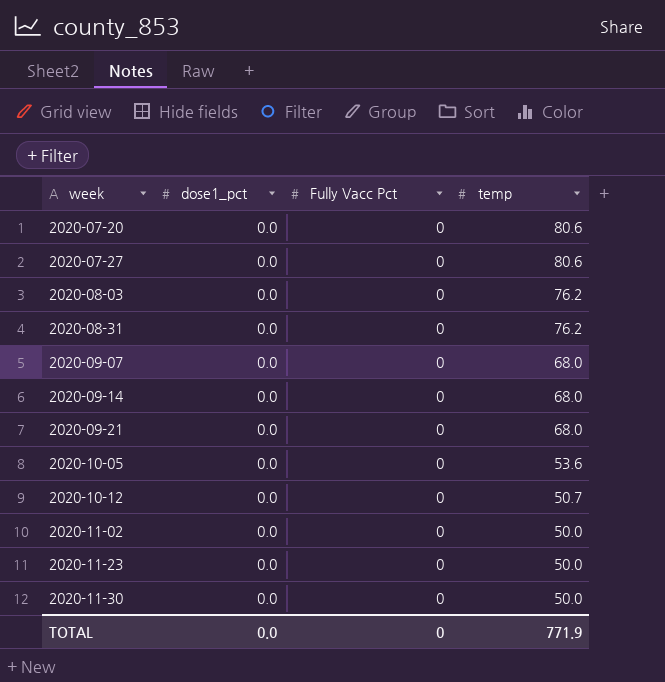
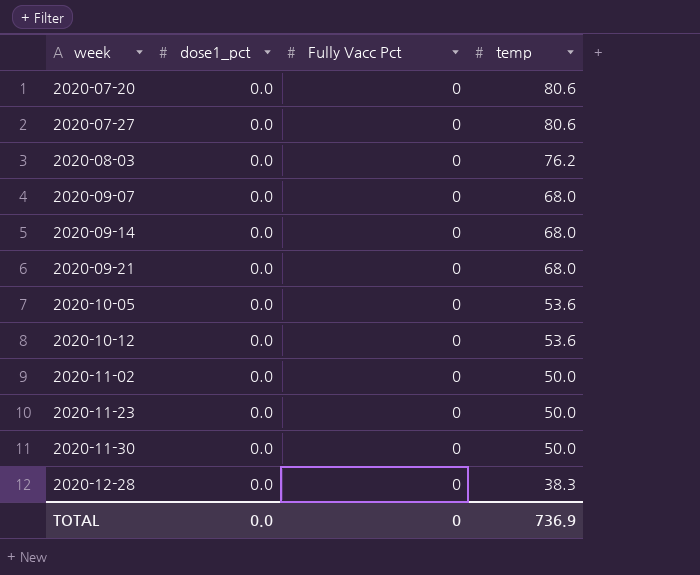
row 2020-08-31: 0.0 | 0 | 76.2 -> none
2020-10-12 | temp: 50.7 -> 53.6
row 2020-12-28: none -> 0.0 | 0 | 38.3
TOTAL | temp: 771.9 -> 736.9

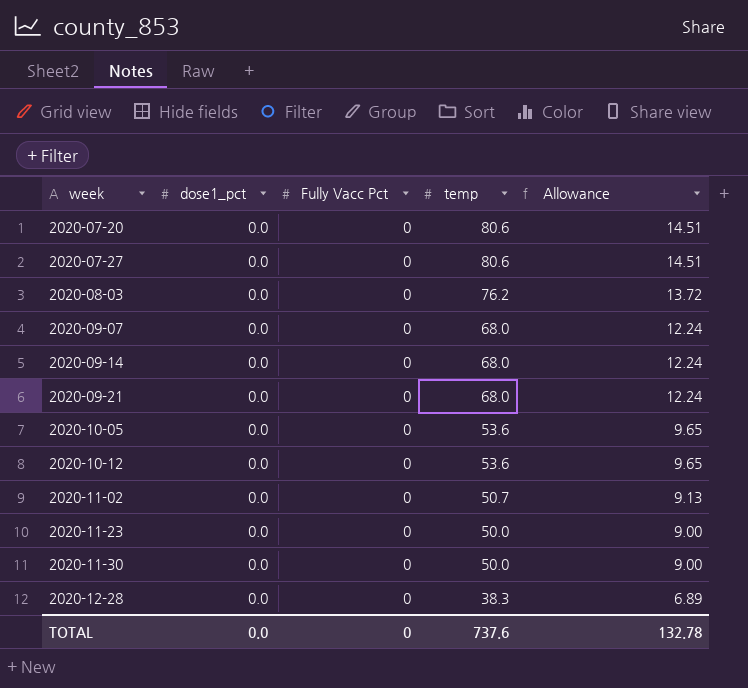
column Allowance | formula: none -> [temp] * 0.18
2020-11-02 | temp: 50.0 -> 50.7
TOTAL | temp: 736.9 -> 737.6

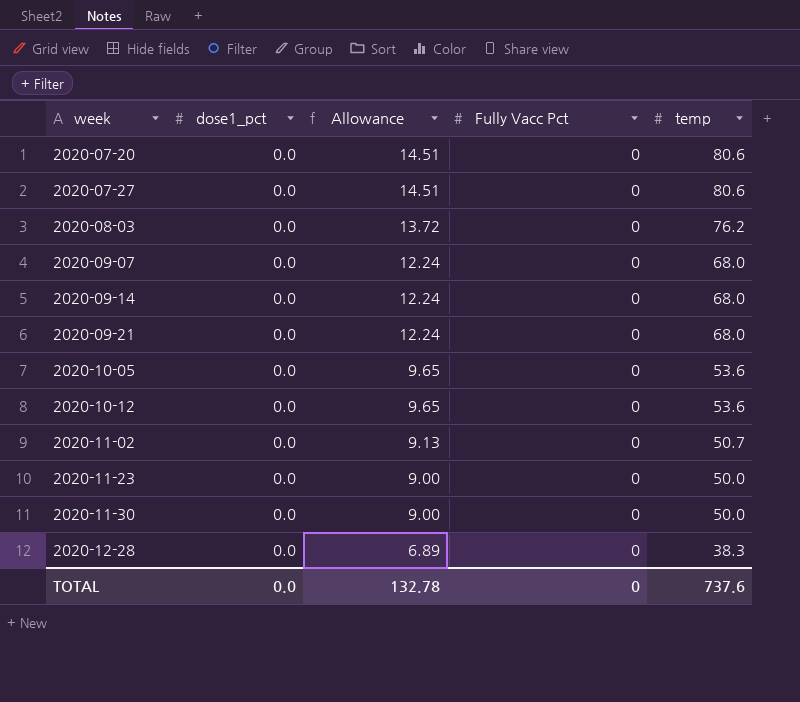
column Allowance | position: 5 -> 3

